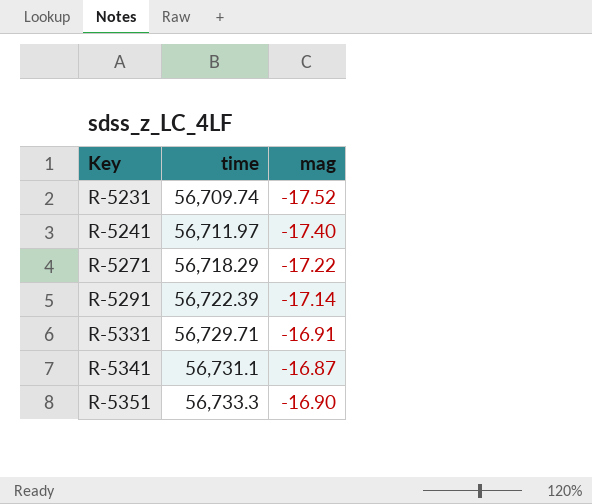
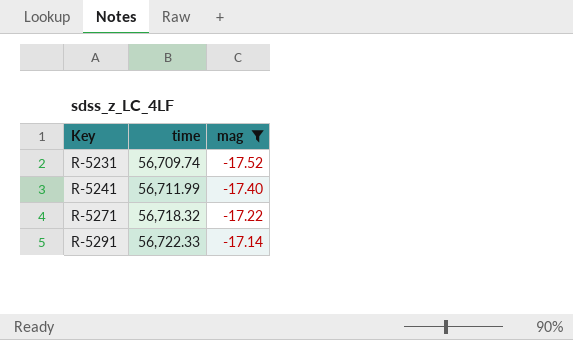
filter: none -> mag <= -17.14
R-5241 | time: 56,711.97 -> 56,711.99
R-5271 | time: 56,718.29 -> 56,718.32
R-5291 | time: 56,722.39 -> 56,722.33

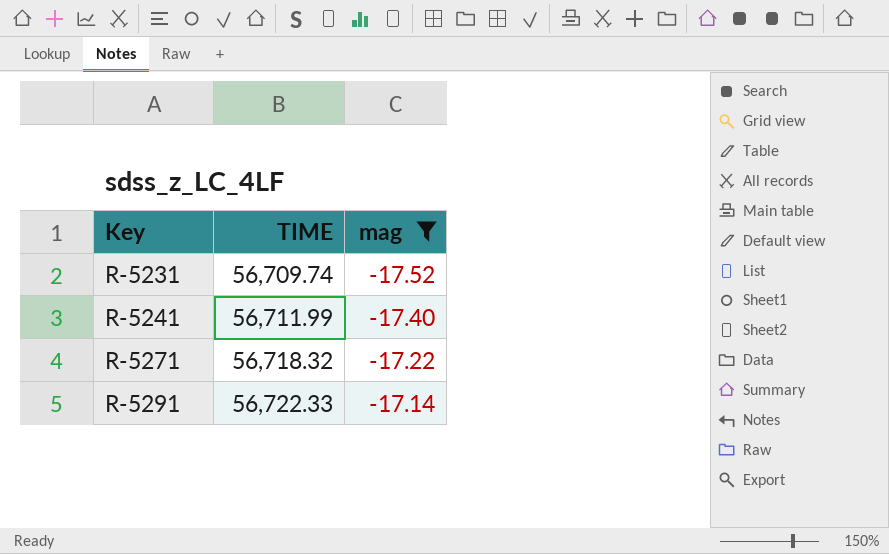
column name: time -> TIME

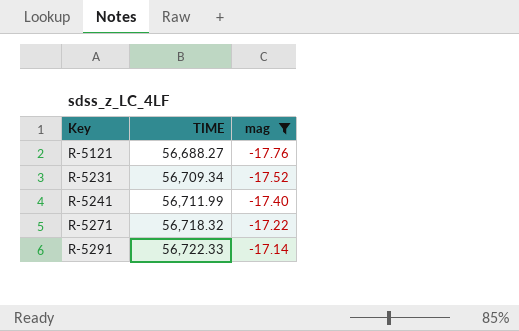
row R-5121: none -> 56,688.27 | -17.76
R-5231 | TIME: 56,709.74 -> 56,709.34

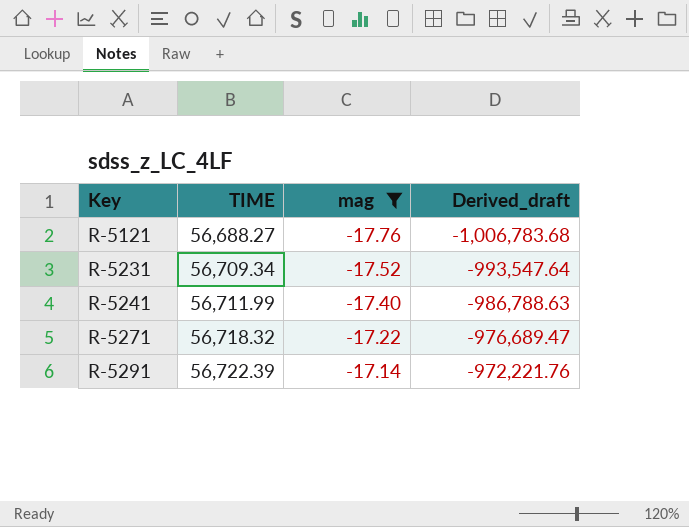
column Derived_draft | formula: none -> [TIME] * [mag]
R-5291 | TIME: 56,722.33 -> 56,722.39

